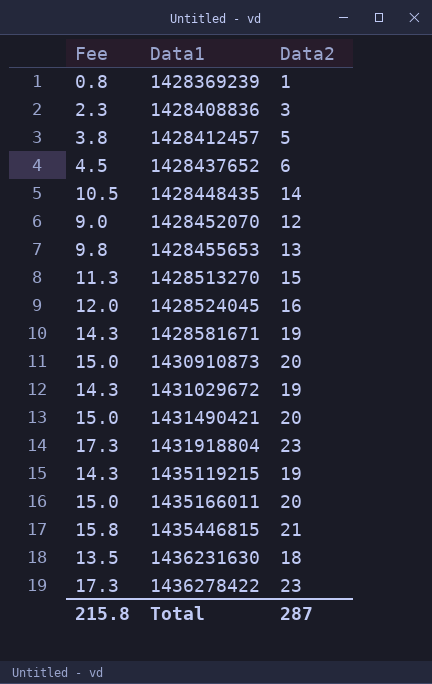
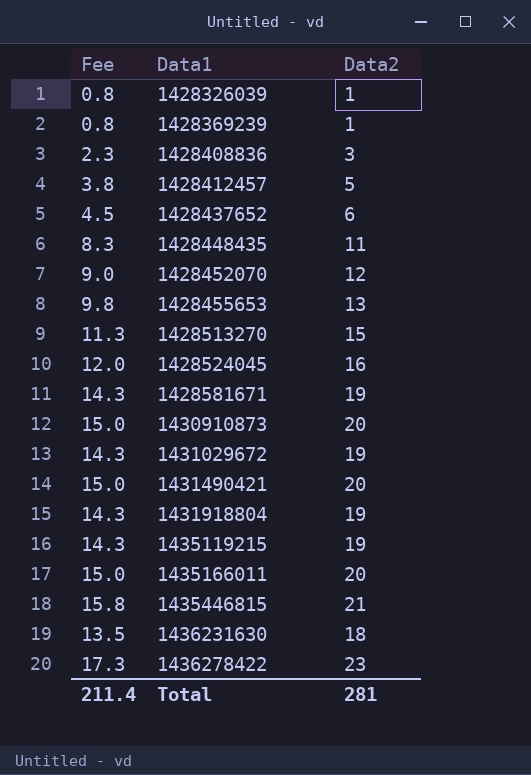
row 1428326039: none -> 0.8 | 1
1428448435 | Fee: 10.5 -> 8.3
1428448435 | Data2: 14 -> 11
1431918804 | Fee: 17.3 -> 14.3
1431918804 | Data2: 23 -> 19
Total | Fee: 215.8 -> 211.4
Total | Data2: 287 -> 281

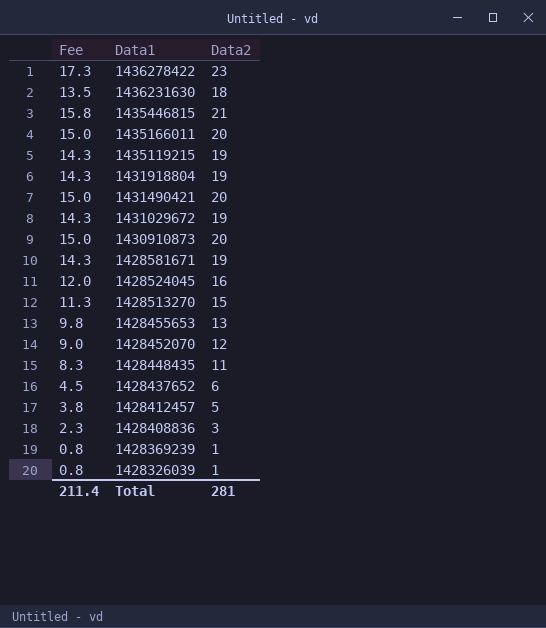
row order: Data1 ascending -> Data1 descending

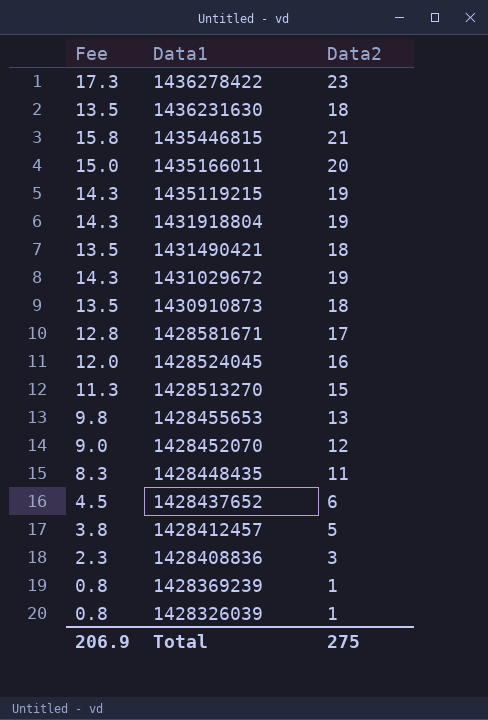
1431490421 | Fee: 15.0 -> 13.5
1431490421 | Data2: 20 -> 18
1430910873 | Fee: 15.0 -> 13.5
1430910873 | Data2: 20 -> 18
1428581671 | Fee: 14.3 -> 12.8
1428581671 | Data2: 19 -> 17
Total | Fee: 211.4 -> 206.9
Total | Data2: 281 -> 275

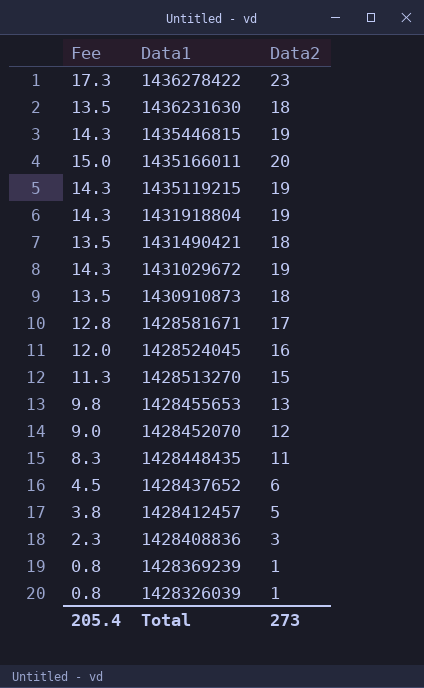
1435446815 | Fee: 15.8 -> 14.3
1435446815 | Data2: 21 -> 19
Total | Fee: 206.9 -> 205.4
Total | Data2: 275 -> 273

